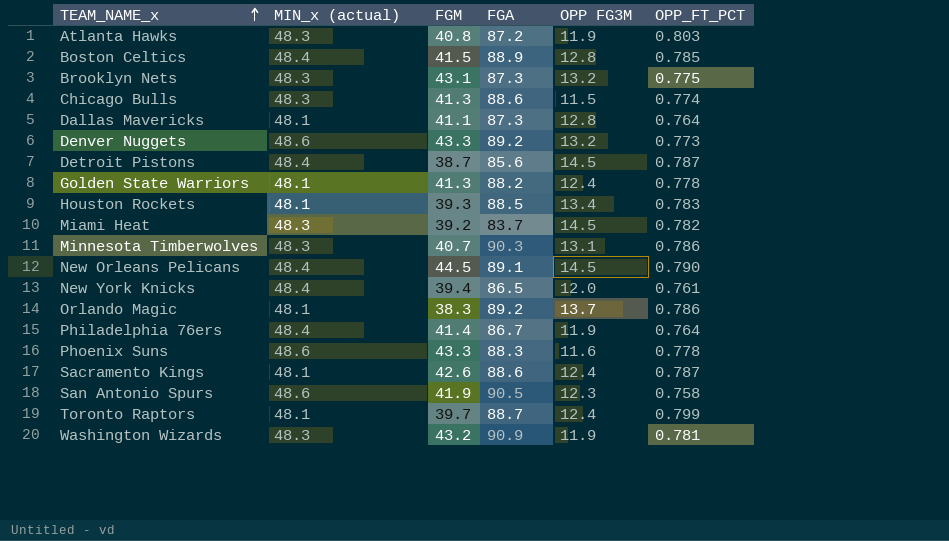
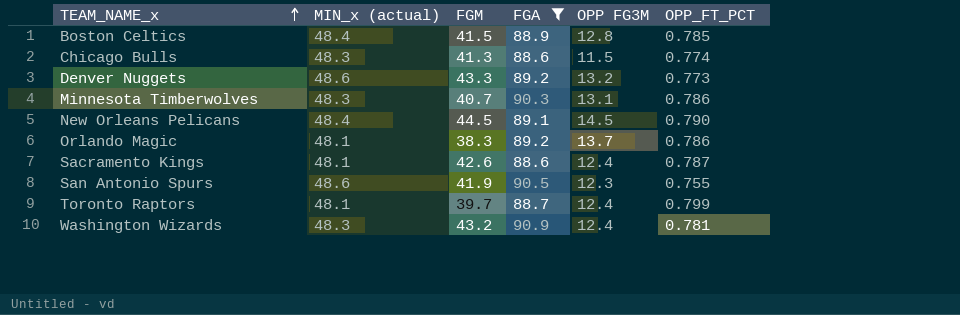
filter: none -> FGA >= 88.6
San Antonio Spurs | OPP_FT_PCT: 0.758 -> 0.755
Washington Wizards | OPP FG3M: 11.9 -> 12.4

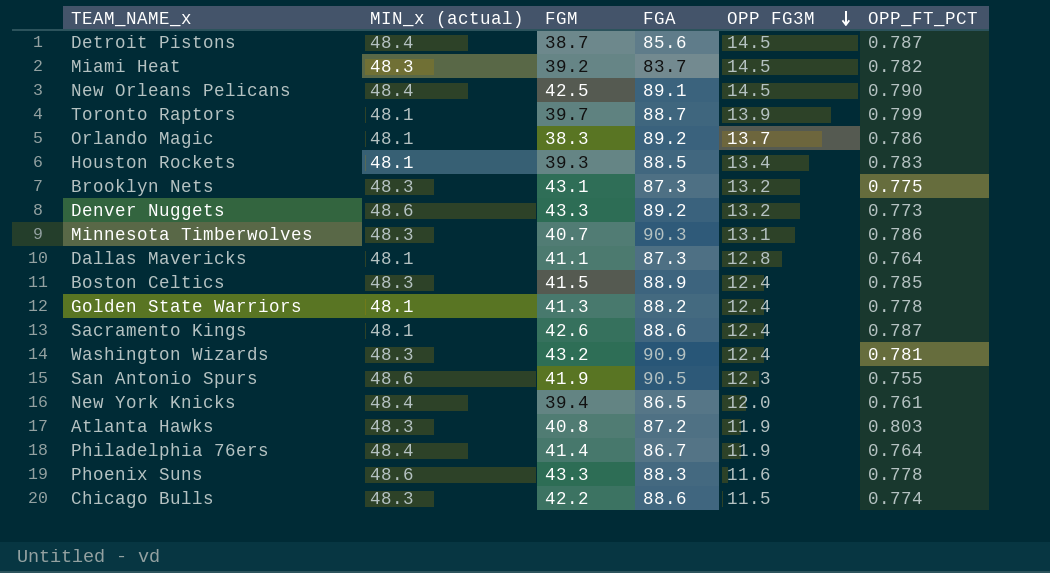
filter: FGA >= 88.6 -> none
row order: TEAM_NAME_x ascending -> OPP FG3M descending
New Orleans Pelicans | FGM: 44.5 -> 42.5
Toronto Raptors | OPP FG3M: 12.4 -> 13.9
Boston Celtics | MIN_x (actual): 48.4 -> 48.3
Boston Celtics | OPP FG3M: 12.8 -> 12.4
Chicago Bulls | FGM: 41.3 -> 42.2

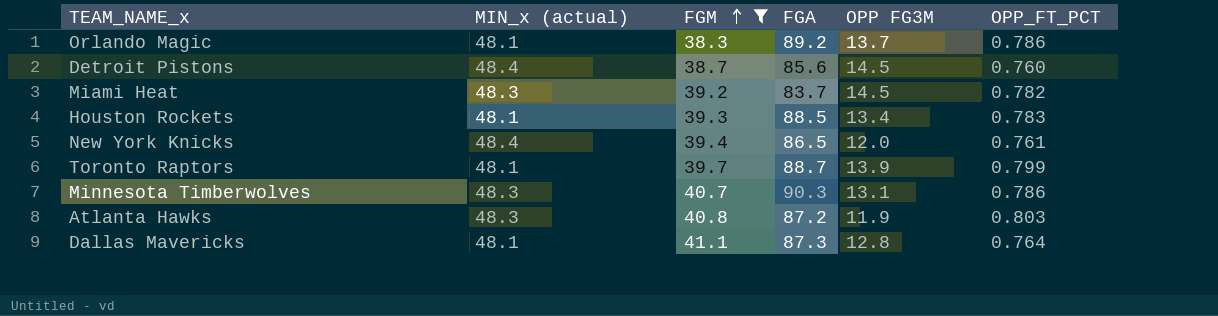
filter: none -> FGM <= 41.1
row order: OPP FG3M descending -> FGM ascending
Detroit Pistons | OPP_FT_PCT: 0.787 -> 0.760

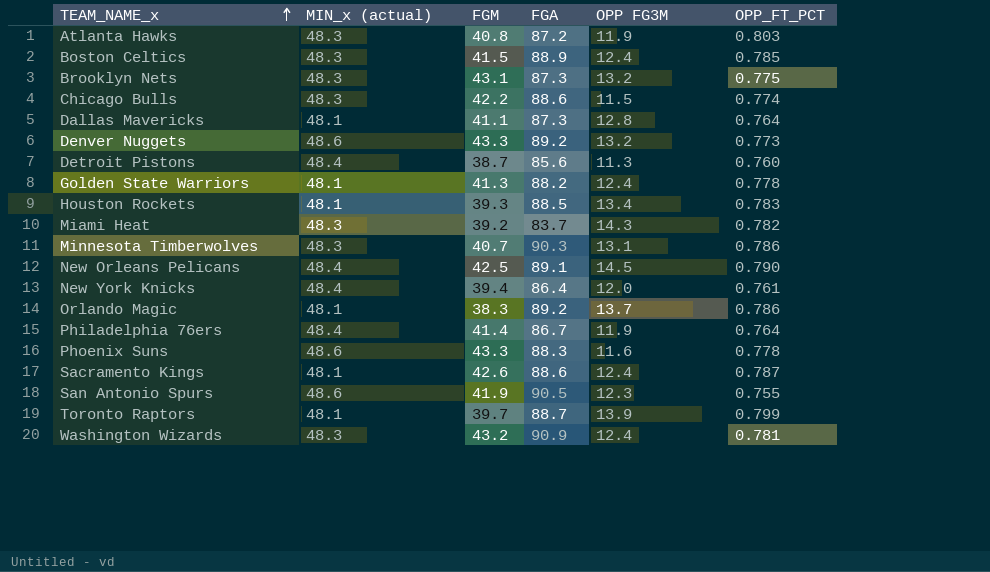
filter: FGM <= 41.1 -> none
row order: FGM ascending -> TEAM_NAME_x ascending
Detroit Pistons | OPP FG3M: 14.5 -> 11.3
Miami Heat | OPP FG3M: 14.5 -> 14.3
New York Knicks | FGA: 86.5 -> 86.4

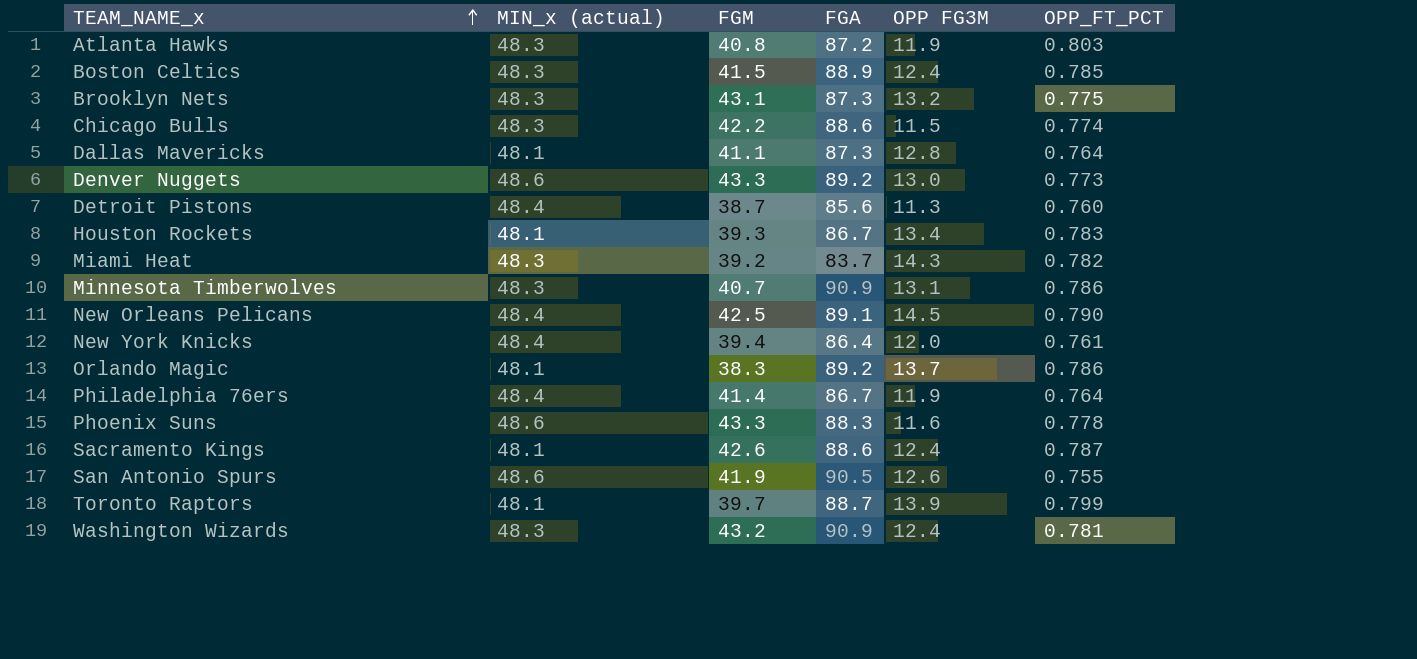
row Golden State Warriors: 48.1 | 41.3 | 88.2 | 12.4 | 0.778 -> none
Denver Nuggets | OPP FG3M: 13.2 -> 13.0
Houston Rockets | FGA: 88.5 -> 86.7
Minnesota Timberwolves | FGA: 90.3 -> 90.9
San Antonio Spurs | OPP FG3M: 12.3 -> 12.6

